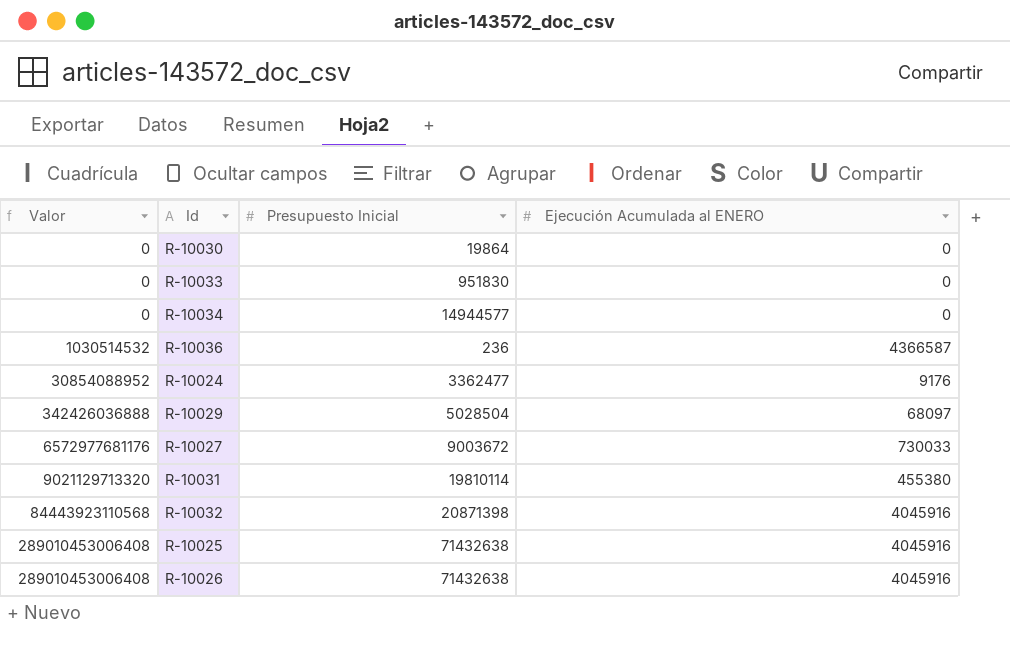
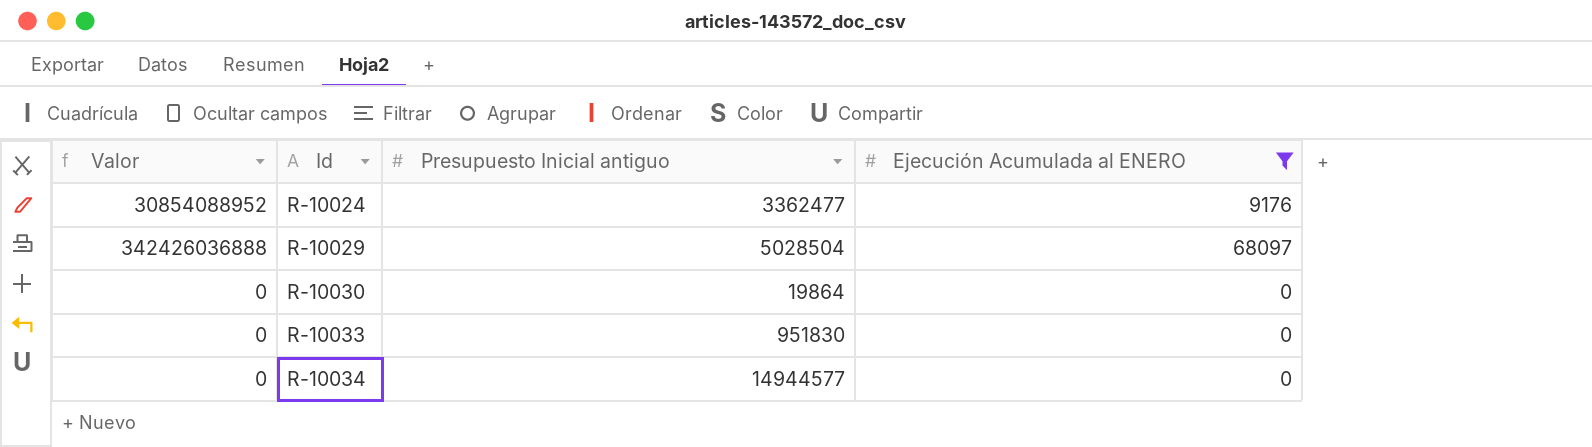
filter: none -> Ejecución Acumulada al ENERO <= 68097
row order: Valor ascending -> Id ascending
column name: Presupuesto Inicial -> Presupuesto Inicial antiguo

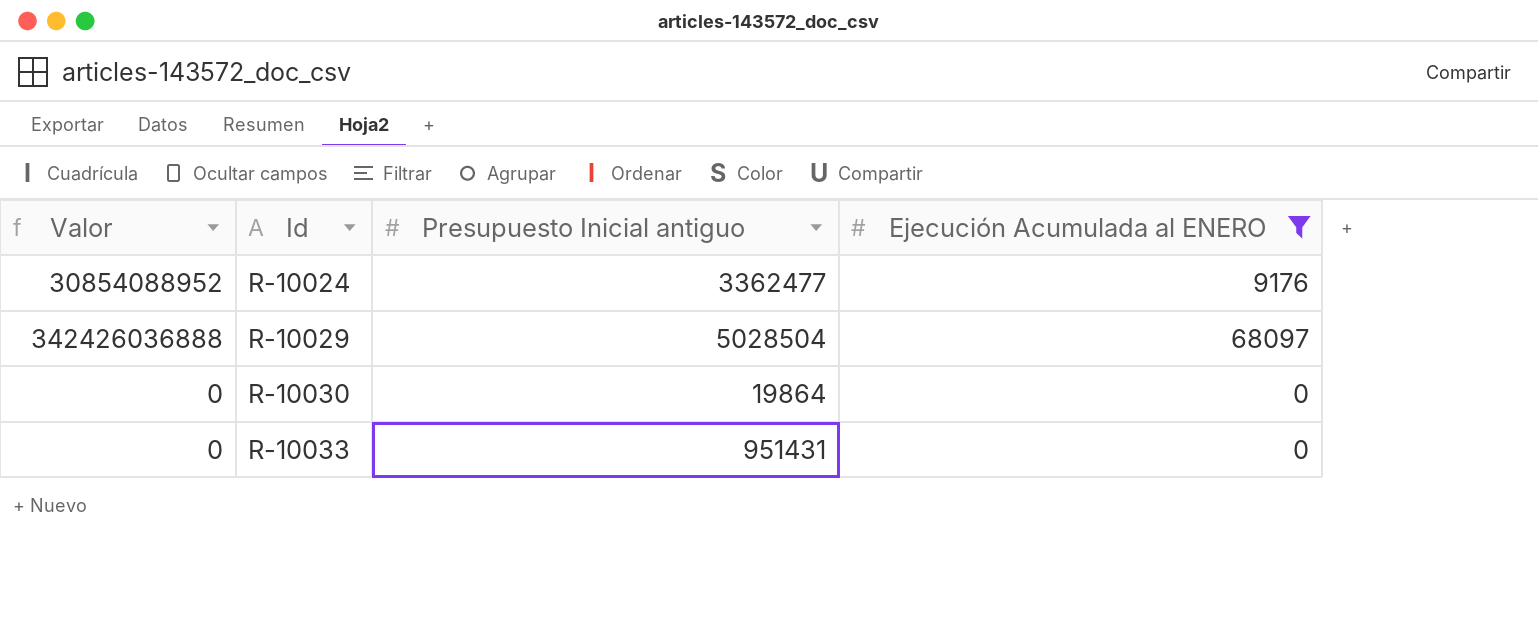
row R-10034: 0 | 14944577 | 0 -> none
R-10033 | Presupuesto Inicial antiguo: 951830 -> 951431

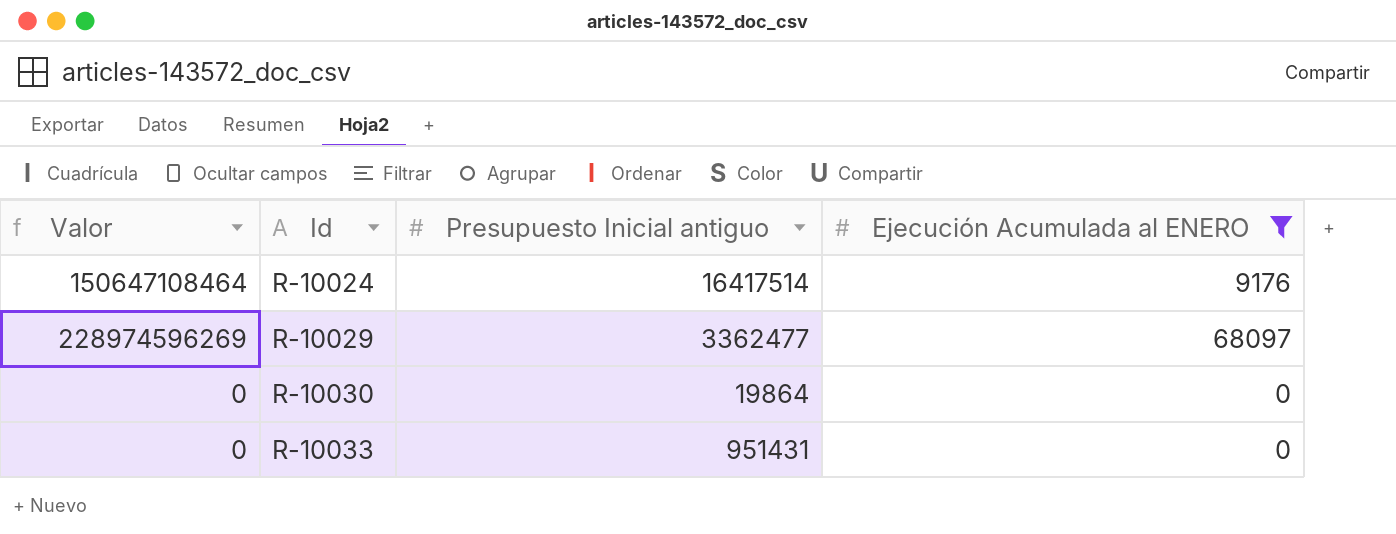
R-10024 | Valor: 30854088952 -> 150647108464
R-10024 | Presupuesto Inicial antiguo: 3362477 -> 16417514
R-10029 | Valor: 342426036888 -> 228974596269
R-10029 | Presupuesto Inicial antiguo: 5028504 -> 3362477

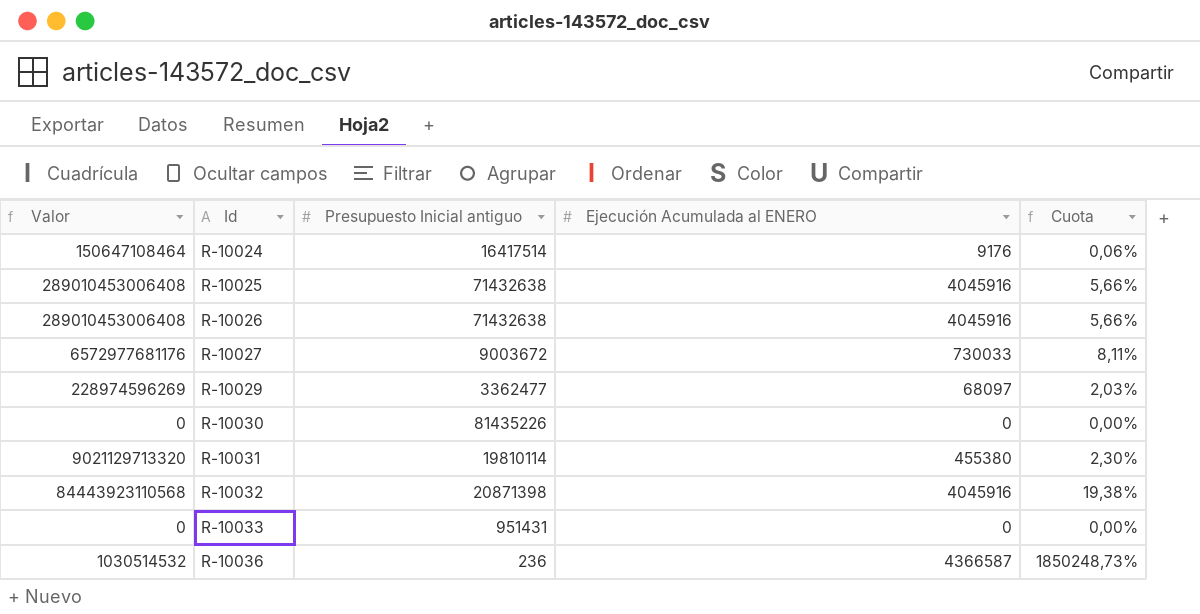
filter: Ejecución Acumulada al ENERO <= 68097 -> none
column Cuota | formula: none -> [Ejecución Acumulada al ENERO] / [Presupuesto Inicial antiguo]
R-10030 | Presupuesto Inicial antiguo: 19864 -> 81435226

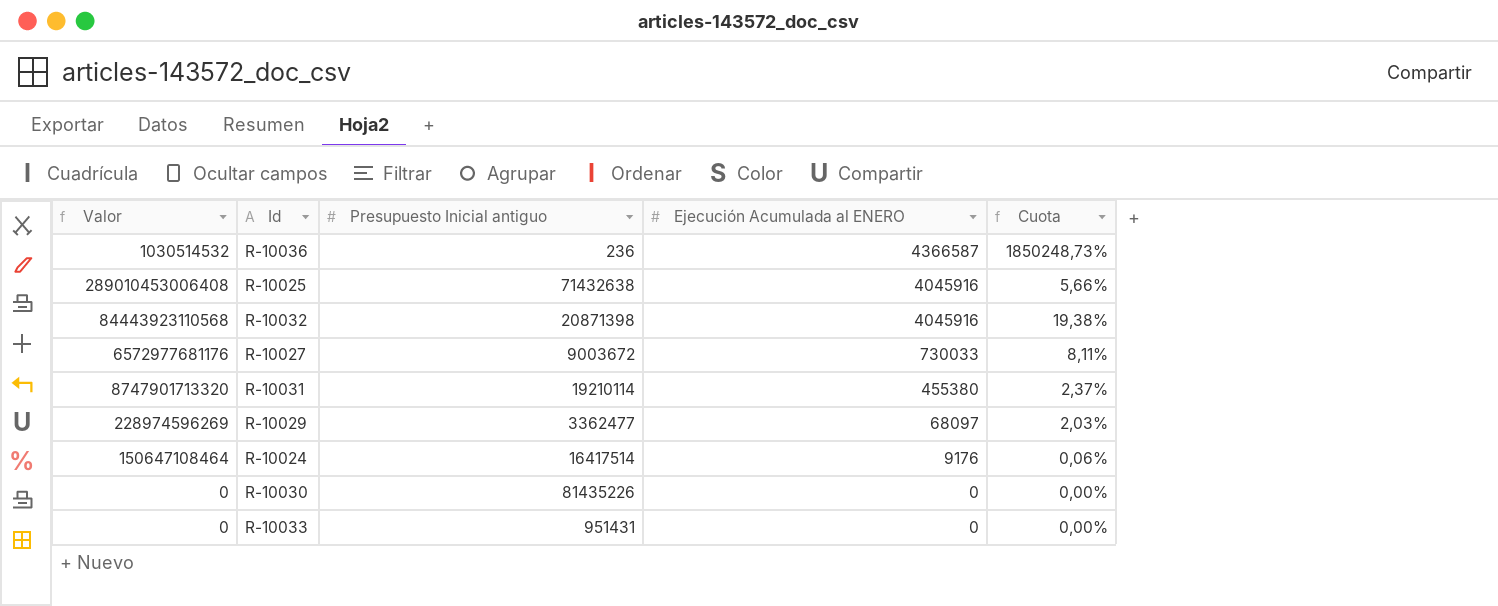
row order: Id ascending -> Ejecución Acumulada al ENERO descending
row R-10026: 289010453006408 | 71432638 | 4045916 | 5,66% -> none
R-10031 | Valor: 9021129713320 -> 8747901713320
R-10031 | Presupuesto Inicial antiguo: 19810114 -> 19210114
R-10031 | Cuota: 2,30% -> 2,37%

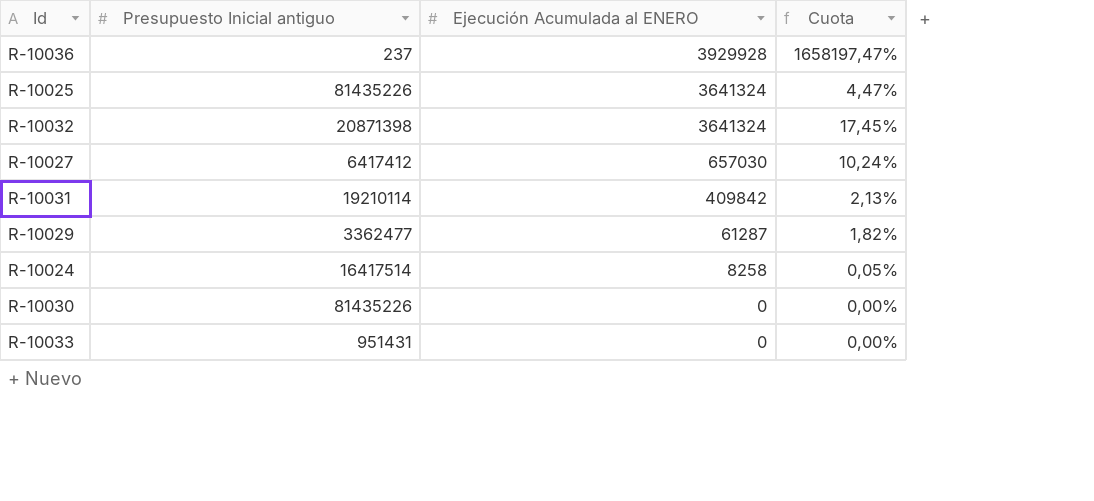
column Valor | formula: [Presupuesto Inicial antiguo] * [Ejecución Acumulada al ENERO] -> none
R-10036 | Presupuesto Inicial antiguo: 236 -> 237
R-10036 | Ejecución Acumulada al ENERO: 4366587 -> 3929928
R-10036 | Cuota: 1850248,73% -> 1658197,47%
R-10025 | Presupuesto Inicial antiguo: 71432638 -> 81435226
R-10025 | Ejecución Acumulada al ENERO: 4045916 -> 3641324
R-10025 | Cuota: 5,66% -> 4,47%
R-10032 | Ejecución Acumulada al ENERO: 4045916 -> 3641324
R-10032 | Cuota: 19,38% -> 17,45%
R-10027 | Presupuesto Inicial antiguo: 9003672 -> 6417412
R-10027 | Ejecución Acumulada al ENERO: 730033 -> 657030
R-10027 | Cuota: 8,11% -> 10,24%
R-10031 | Ejecución Acumulada al ENERO: 455380 -> 409842
R-10031 | Cuota: 2,37% -> 2,13%
R-10029 | Ejecución Acumulada al ENERO: 68097 -> 61287
R-10029 | Cuota: 2,03% -> 1,82%
R-10024 | Ejecución Acumulada al ENERO: 9176 -> 8258
R-10024 | Cuota: 0,06% -> 0,05%

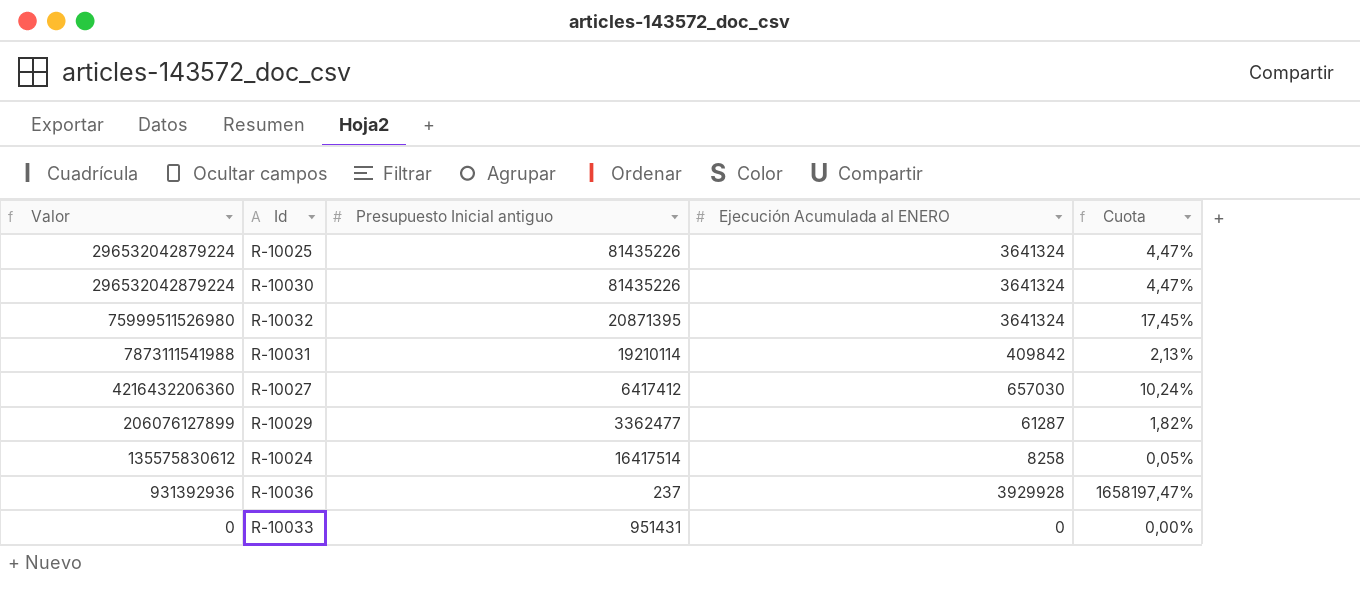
row order: Ejecución Acumulada al ENERO descending -> Valor descending
column Valor | formula: none -> [Presupuesto Inicial antiguo] * [Ejecución Acumulada al ENERO]
R-10030 | Ejecución Acumulada al ENERO: 0 -> 3641324
R-10030 | Cuota: 0,00% -> 4,47%
R-10032 | Presupuesto Inicial antiguo: 20871398 -> 20871395

